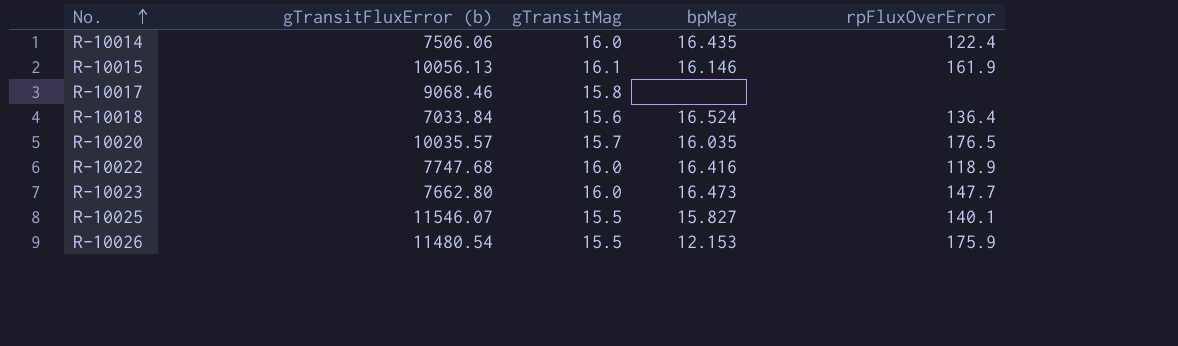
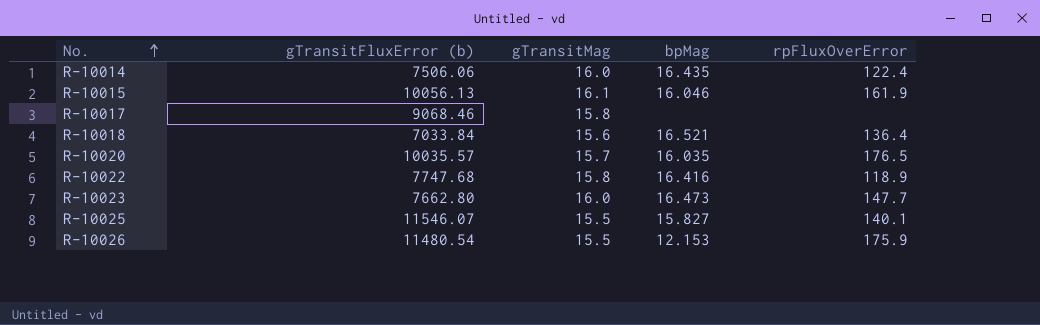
R-10015 | bpMag: 16.146 -> 16.046
R-10018 | bpMag: 16.524 -> 16.521
R-10022 | gTransitMag: 16.0 -> 15.8

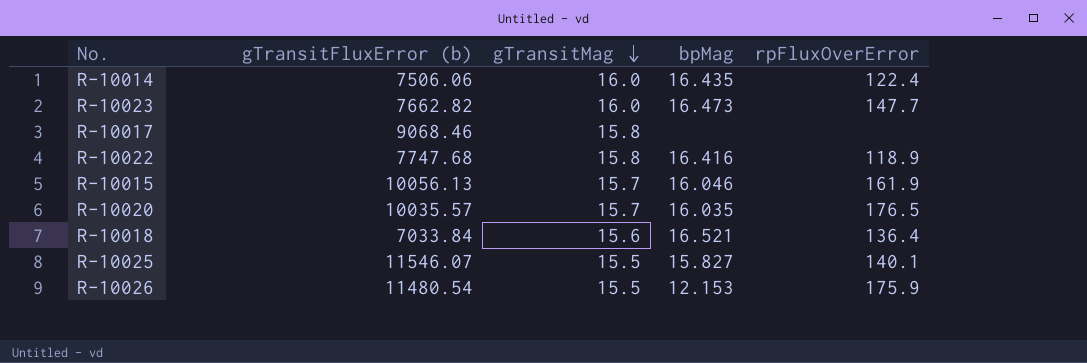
row order: No. ascending -> gTransitMag descending
R-10023 | gTransitFluxError (b): 7662.80 -> 7662.82
R-10015 | gTransitMag: 16.1 -> 15.7

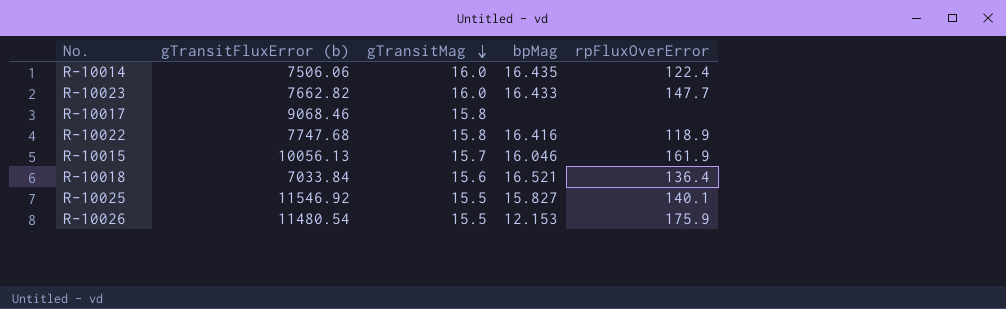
row R-10020: 10035.57 | 15.7 | 16.035 | 176.5 -> none
R-10023 | bpMag: 16.473 -> 16.433
R-10025 | gTransitFluxError (b): 11546.07 -> 11546.92

